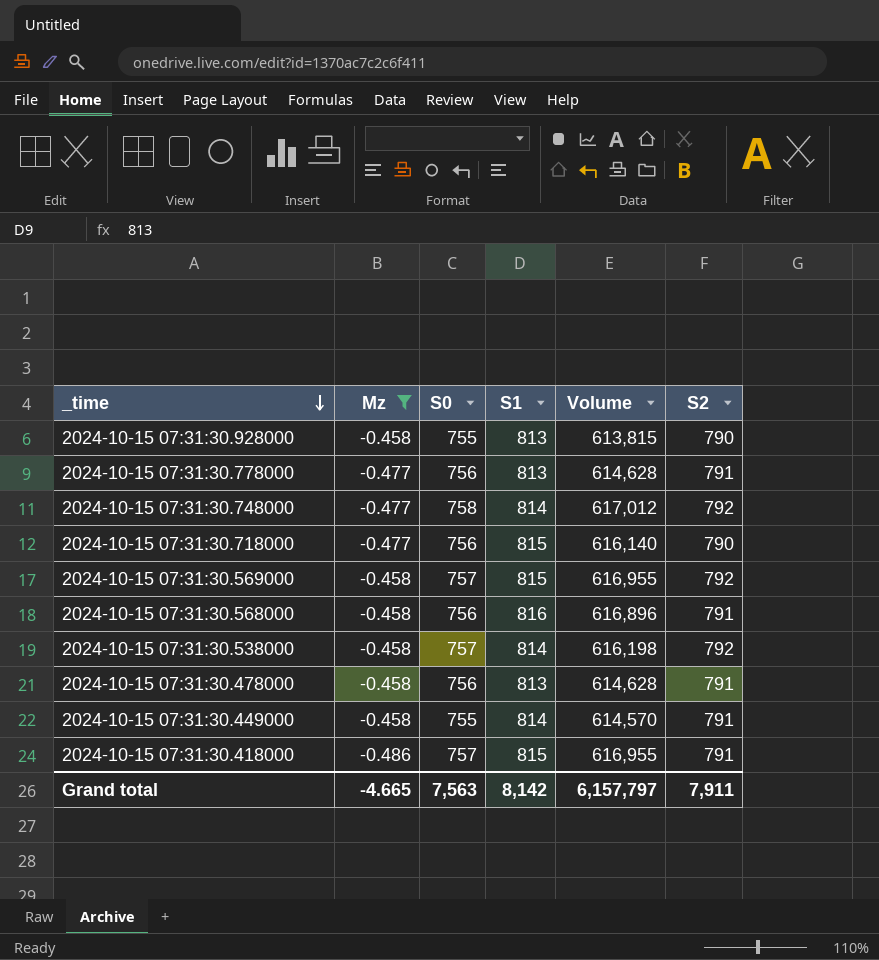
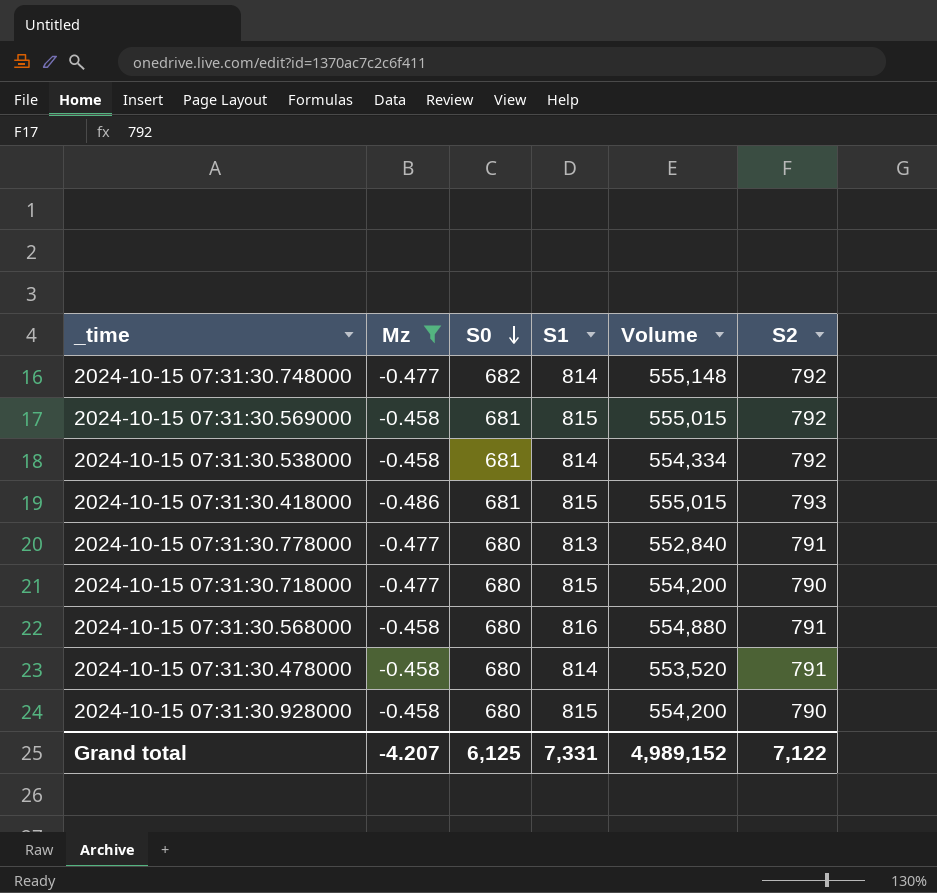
row order: _time descending -> S0 descending
row 2024-10-15 07:31:30.449000: -0.458 | 755 | 814 | 614,570 | 791 -> none
2024-10-15 07:31:30.748000 | S0: 758 -> 682
2024-10-15 07:31:30.748000 | Volume: 617,012 -> 555,148
2024-10-15 07:31:30.569000 | S0: 757 -> 681
2024-10-15 07:31:30.569000 | Volume: 616,955 -> 555,015
2024-10-15 07:31:30.538000 | S0: 757 -> 681
2024-10-15 07:31:30.538000 | Volume: 616,198 -> 554,334
2024-10-15 07:31:30.418000 | S0: 757 -> 681
2024-10-15 07:31:30.418000 | Volume: 616,955 -> 555,015
2024-10-15 07:31:30.418000 | S2: 791 -> 793
2024-10-15 07:31:30.778000 | S0: 756 -> 680
2024-10-15 07:31:30.778000 | Volume: 614,628 -> 552,840
2024-10-15 07:31:30.718000 | S0: 756 -> 680
2024-10-15 07:31:30.718000 | Volume: 616,140 -> 554,200
2024-10-15 07:31:30.568000 | S0: 756 -> 680
2024-10-15 07:31:30.568000 | Volume: 616,896 -> 554,880
2024-10-15 07:31:30.478000 | S0: 756 -> 680
2024-10-15 07:31:30.478000 | S1: 813 -> 814
2024-10-15 07:31:30.478000 | Volume: 614,628 -> 553,520
2024-10-15 07:31:30.928000 | S0: 755 -> 680
2024-10-15 07:31:30.928000 | S1: 813 -> 815
2024-10-15 07:31:30.928000 | Volume: 613,815 -> 554,200
Grand total | Mz: -4.665 -> -4.207
Grand total | S0: 7,563 -> 6,125
Grand total | S1: 8,142 -> 7,331
Grand total | Volume: 6,157,797 -> 4,989,152
Grand total | S2: 7,911 -> 7,122

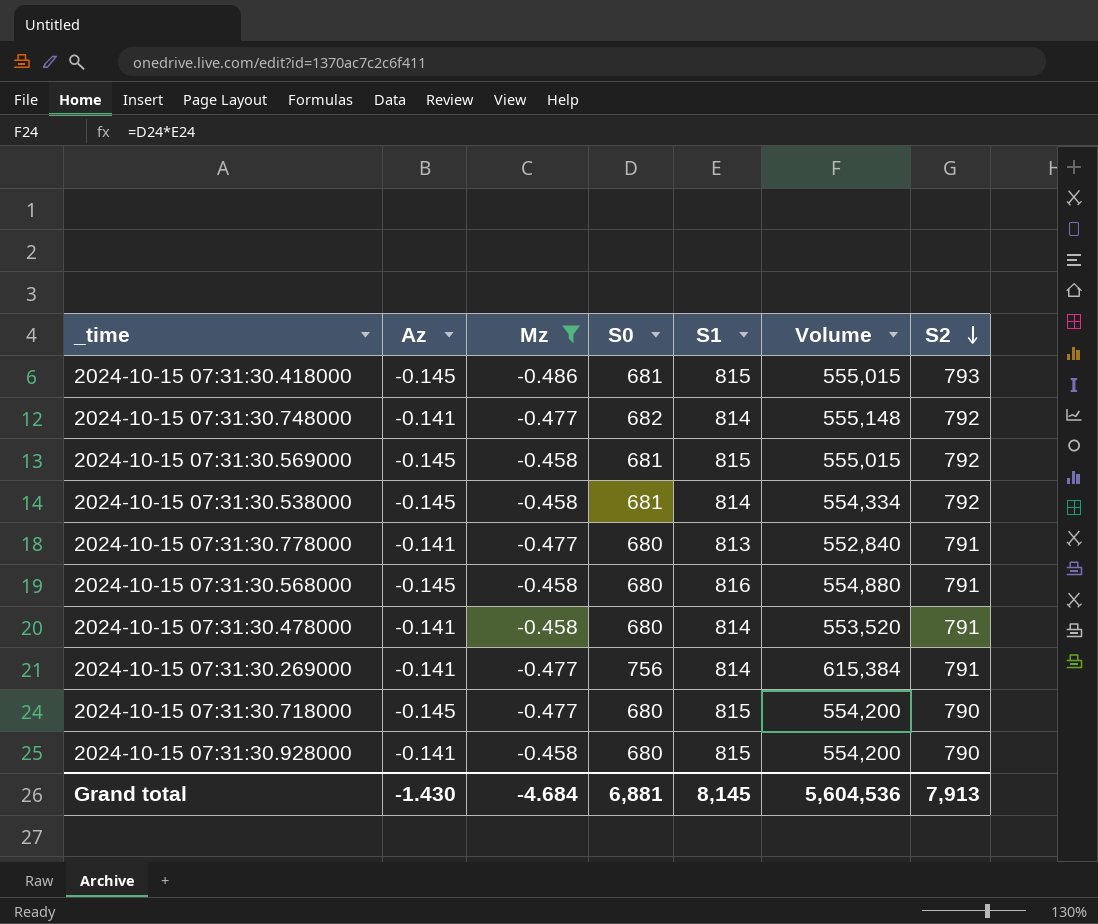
row order: S0 descending -> S2 descending
column Az | position: none -> 2
row 2024-10-15 07:31:30.269000: none -> -0.141 | -0.477 | 756 | 814 | 615,384 | 791
Grand total | Mz: -4.207 -> -4.684
Grand total | S0: 6,125 -> 6,881
Grand total | S1: 7,331 -> 8,145
Grand total | Volume: 4,989,152 -> 5,604,536
Grand total | S2: 7,122 -> 7,913

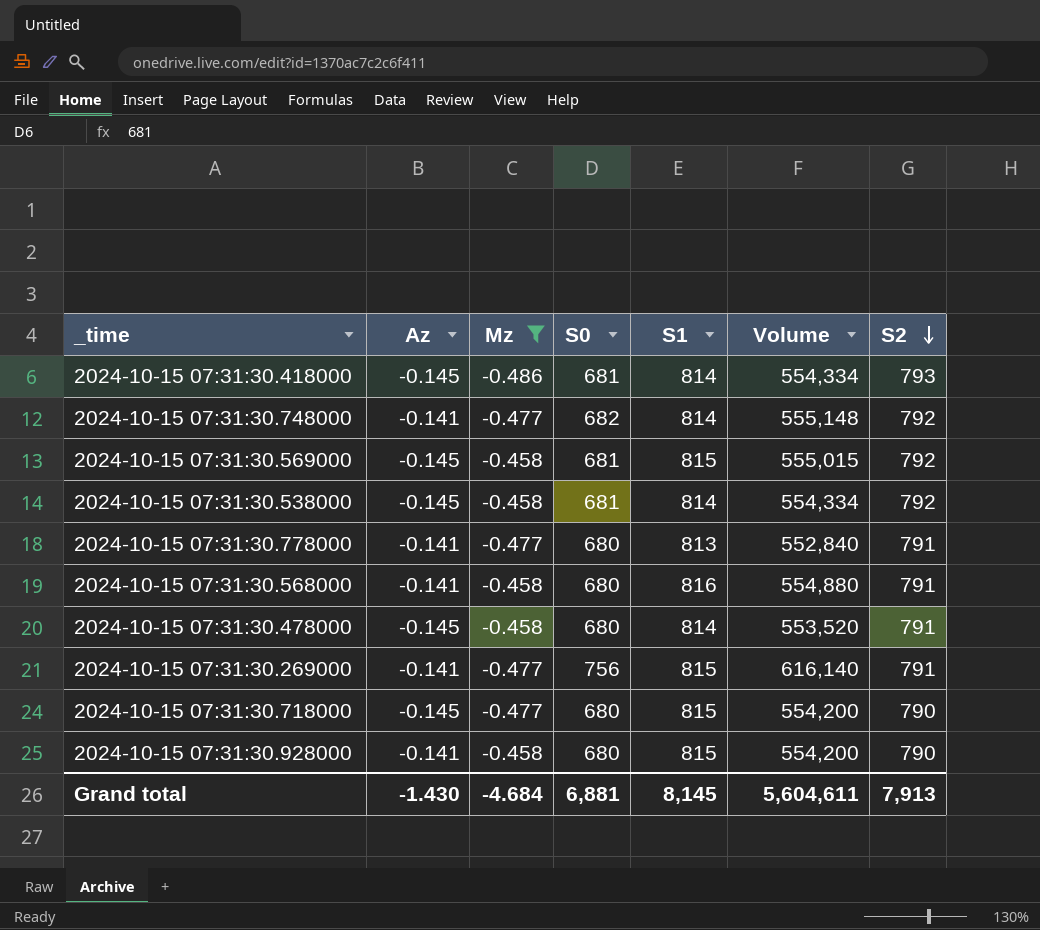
2024-10-15 07:31:30.418000 | S1: 815 -> 814
2024-10-15 07:31:30.418000 | Volume: 555,015 -> 554,334
2024-10-15 07:31:30.568000 | Az: -0.145 -> -0.141
2024-10-15 07:31:30.478000 | Az: -0.141 -> -0.145
2024-10-15 07:31:30.269000 | S1: 814 -> 815
2024-10-15 07:31:30.269000 | Volume: 615,384 -> 616,140
Grand total | Volume: 5,604,536 -> 5,604,611

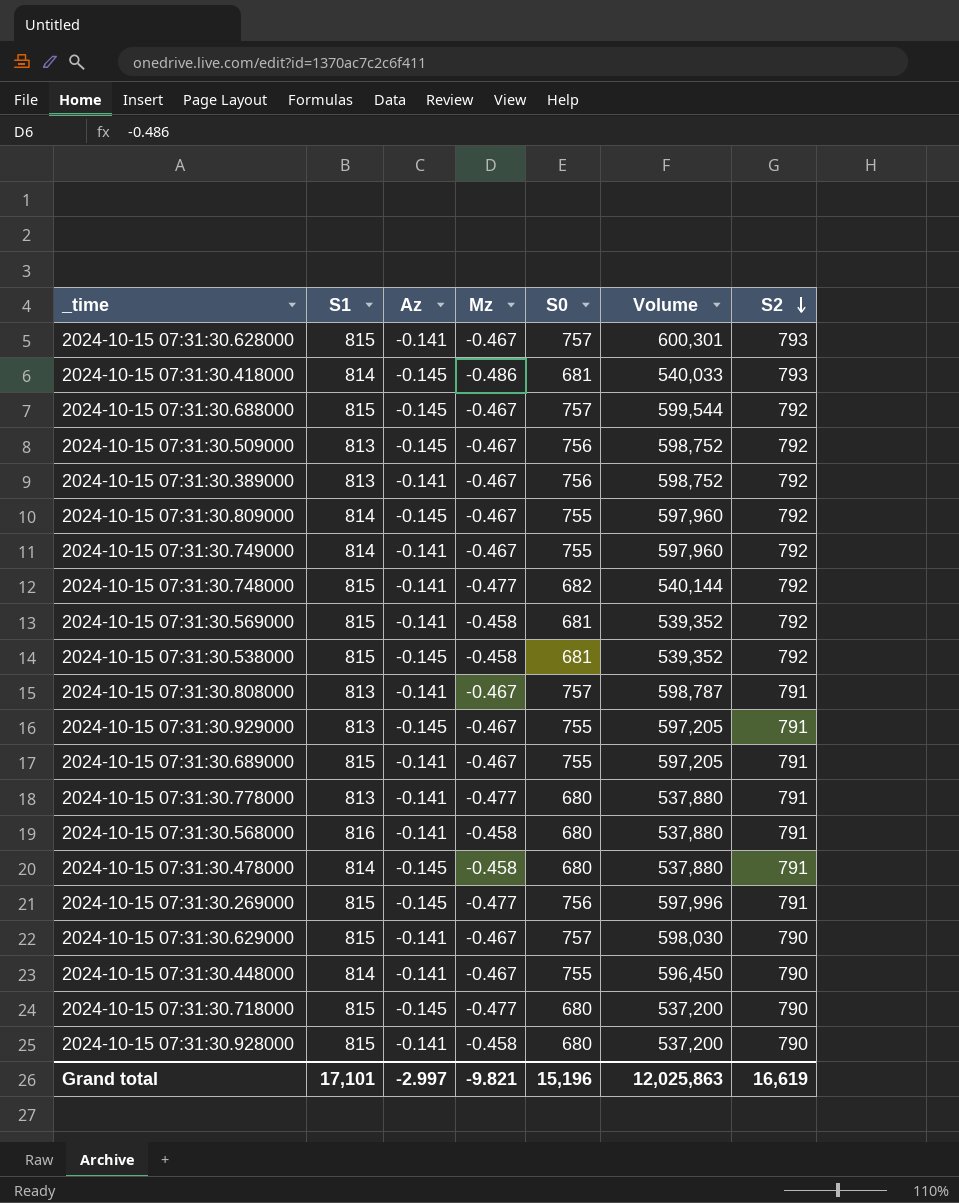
filter: Mz != -0.467 -> none
column S1 | position: 5 -> 2
column Volume | formula: [S0] * [S1] -> [S0] * [S2]
2024-10-15 07:31:30.748000 | S1: 814 -> 815
2024-10-15 07:31:30.569000 | Az: -0.145 -> -0.141
2024-10-15 07:31:30.538000 | S1: 814 -> 815
2024-10-15 07:31:30.269000 | Az: -0.141 -> -0.145
Grand total | S1: 8,145 -> 17,101
Grand total | Az: -1.430 -> -2.997
Grand total | Mz: -4.684 -> -9.821
Grand total | S0: 6,881 -> 15,196
Grand total | Volume: 5,604,611 -> 12,025,863
Grand total | S2: 7,913 -> 16,619

